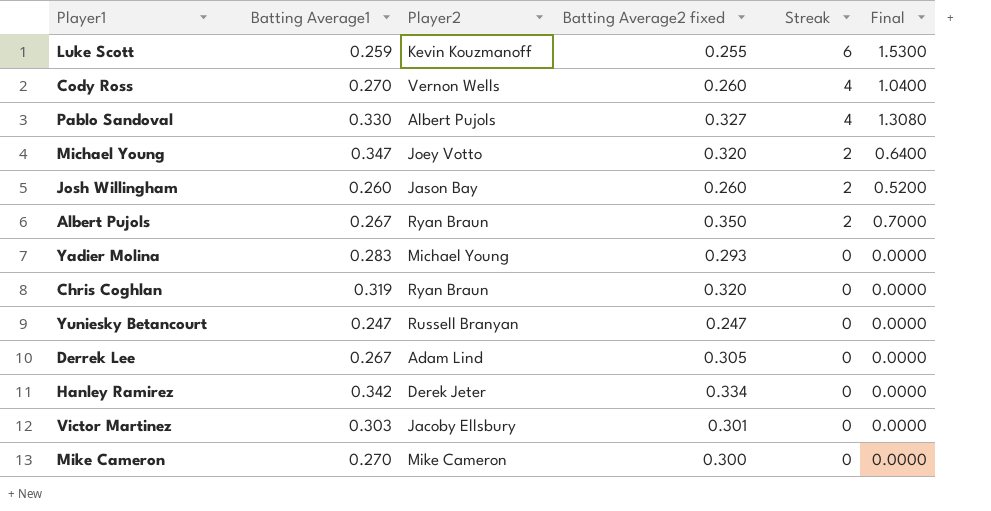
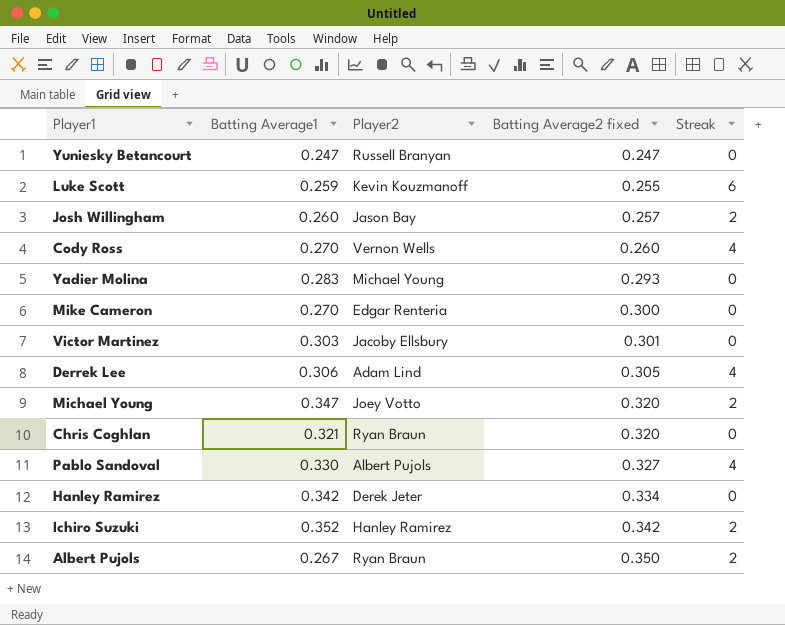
row order: Streak descending -> Batting Average2 fixed ascending
column Final | formula: [Batting Average2 fixed] * [Streak] -> none
Josh Willingham | Batting Average2 fixed: 0.260 -> 0.257
Mike Cameron | Player2: Mike Cameron -> Edgar Renteria
Derrek Lee | Batting Average1: 0.267 -> 0.306
Derrek Lee | Streak: 0 -> 4
Chris Coghlan | Batting Average1: 0.319 -> 0.321
row Ichiro Suzuki: none -> 0.352 | Hanley Ramirez | 0.342 | 2

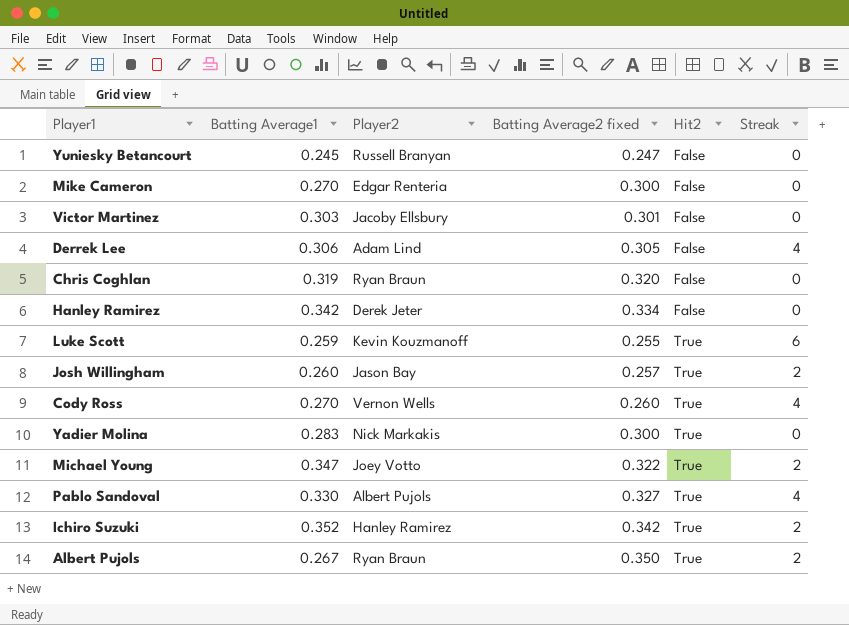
row order: Batting Average2 fixed ascending -> Hit2 ascending
column Hit2 | position: none -> 5
Yuniesky Betancourt | Batting Average1: 0.247 -> 0.245
Chris Coghlan | Batting Average1: 0.321 -> 0.319
Yadier Molina | Player2: Michael Young -> Nick Markakis
Yadier Molina | Batting Average2 fixed: 0.293 -> 0.300
Michael Young | Batting Average2 fixed: 0.320 -> 0.322

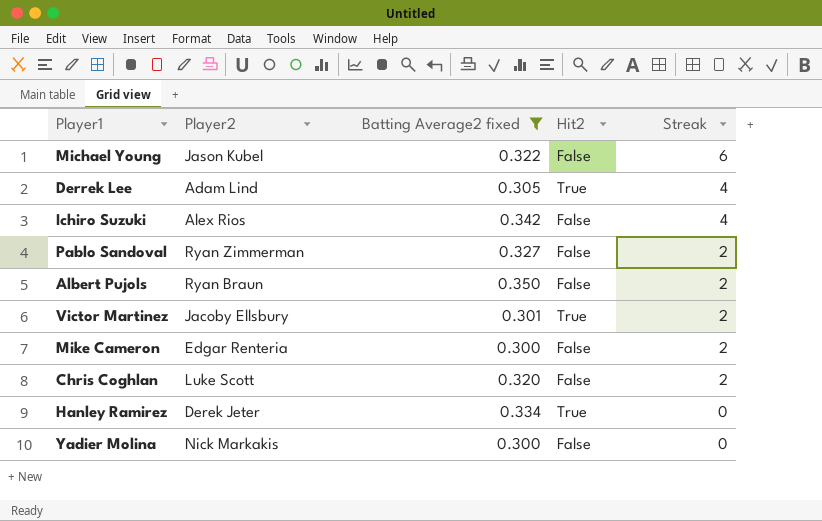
filter: none -> Batting Average2 fixed >= 0.300
row order: Hit2 ascending -> Streak descending
column Batting Average1 | position: 2 -> none
Michael Young | Player2: Joey Votto -> Jason Kubel
Michael Young | Hit2: True -> False
Michael Young | Streak: 2 -> 6
Derrek Lee | Hit2: False -> True
Ichiro Suzuki | Player2: Hanley Ramirez -> Alex Rios
Ichiro Suzuki | Hit2: True -> False
Ichiro Suzuki | Streak: 2 -> 4
Pablo Sandoval | Player2: Albert Pujols -> Ryan Zimmerman
Pablo Sandoval | Hit2: True -> False
Pablo Sandoval | Streak: 4 -> 2
Albert Pujols | Hit2: True -> False
Victor Martinez | Hit2: False -> True
Victor Martinez | Streak: 0 -> 2
Mike Cameron | Streak: 0 -> 2
Chris Coghlan | Player2: Ryan Braun -> Luke Scott
Chris Coghlan | Streak: 0 -> 2
Hanley Ramirez | Hit2: False -> True
Yadier Molina | Hit2: True -> False

